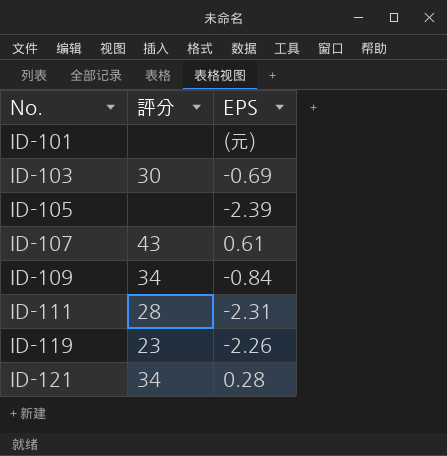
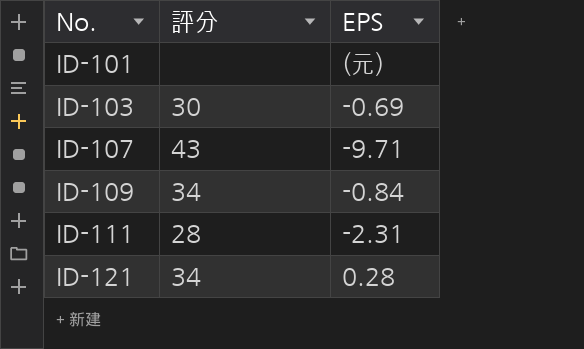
row ID-105: none | -2.39 -> none
row ID-119: 23 | -2.26 -> none
ID-107 | EPS: 0.61 -> -9.71

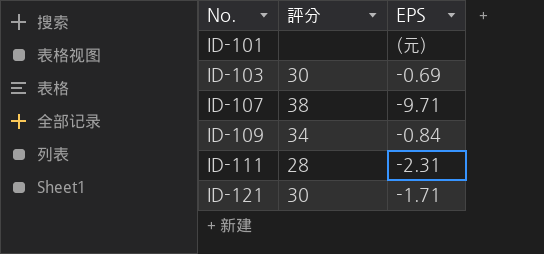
ID-107 | 評分: 43 -> 38
ID-121 | 評分: 34 -> 30
ID-121 | EPS: 0.28 -> -1.71

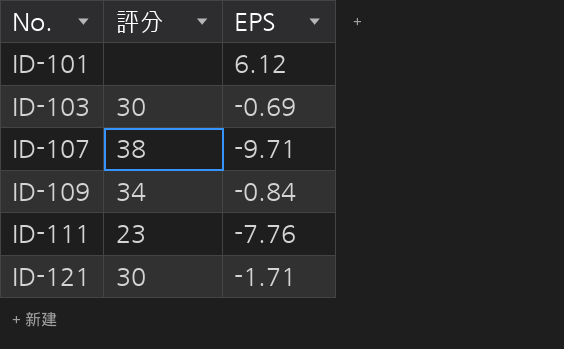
ID-101 | EPS: (元) -> 6.12
ID-111 | 評分: 28 -> 23
ID-111 | EPS: -2.31 -> -7.76

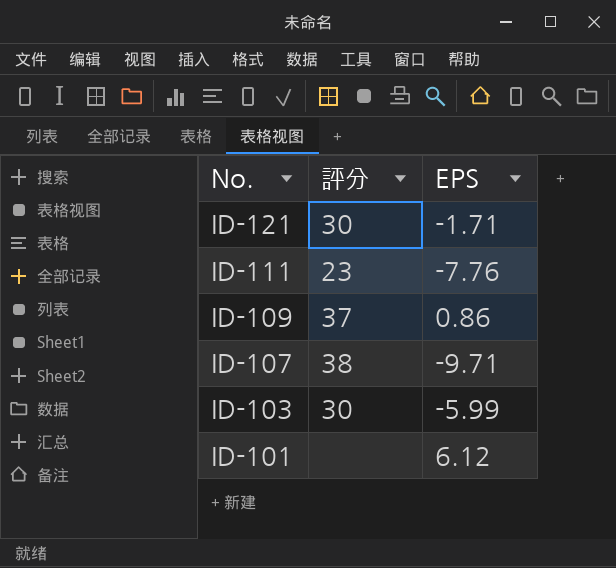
row order: No. ascending -> No. descending
ID-109 | 評分: 34 -> 37
ID-109 | EPS: -0.84 -> 0.86
ID-103 | EPS: -0.69 -> -5.99

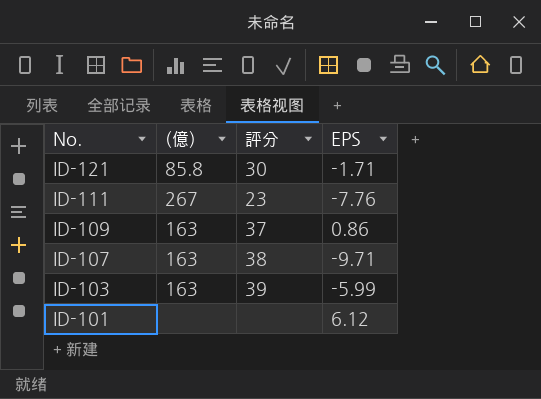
column (億) | position: none -> 2
ID-103 | 評分: 30 -> 39

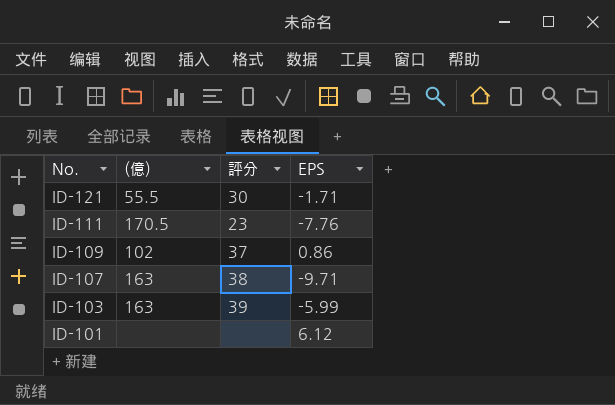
ID-121 | (億): 85.8 -> 55.5
ID-111 | (億): 267 -> 170.5
ID-109 | (億): 163 -> 102

